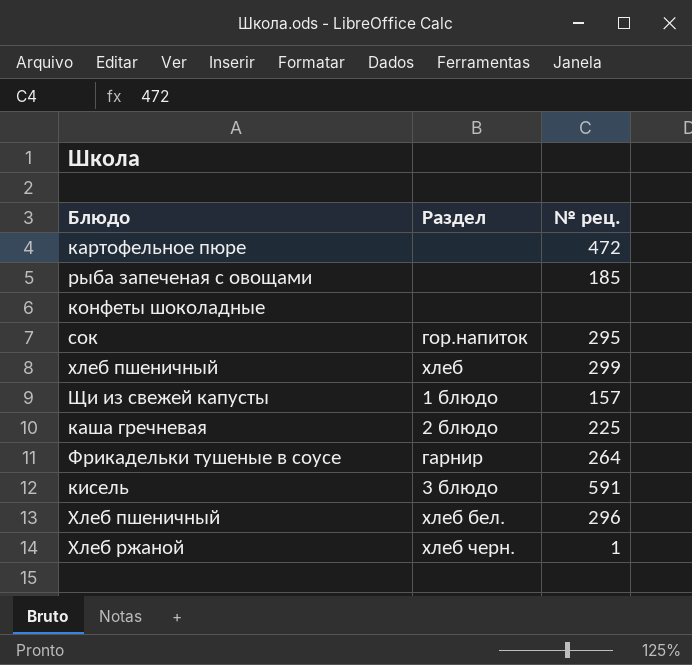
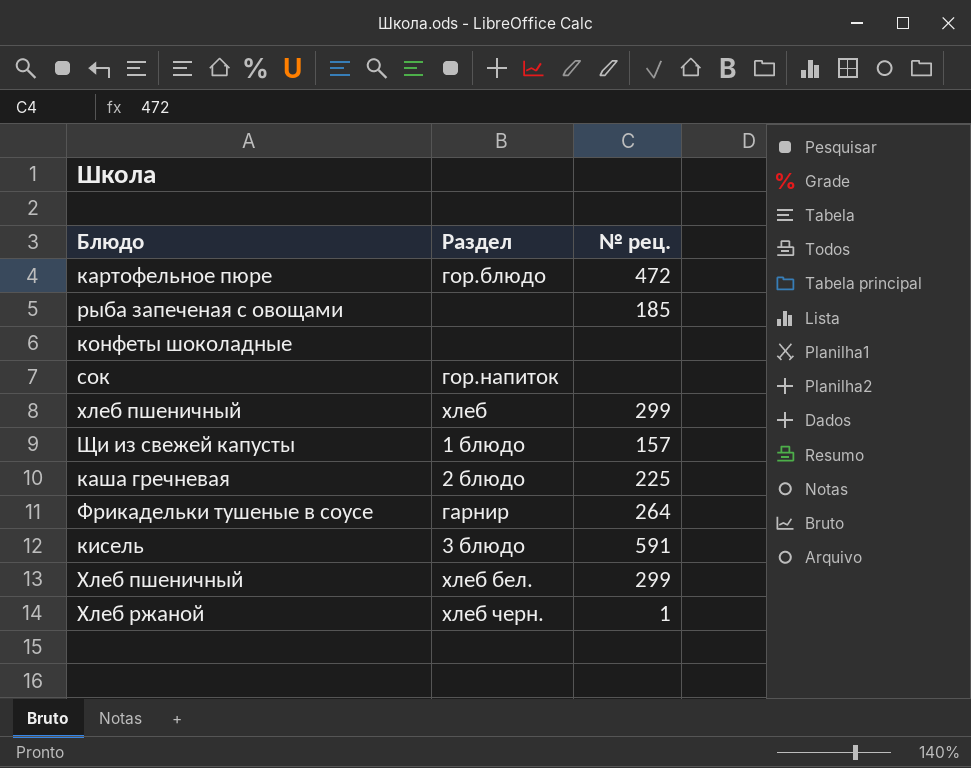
картофельное пюре | Раздел: none -> гор.блюдо
сок | № рец.: 295 -> none
Хлеб пшеничный | № рец.: 296 -> 299

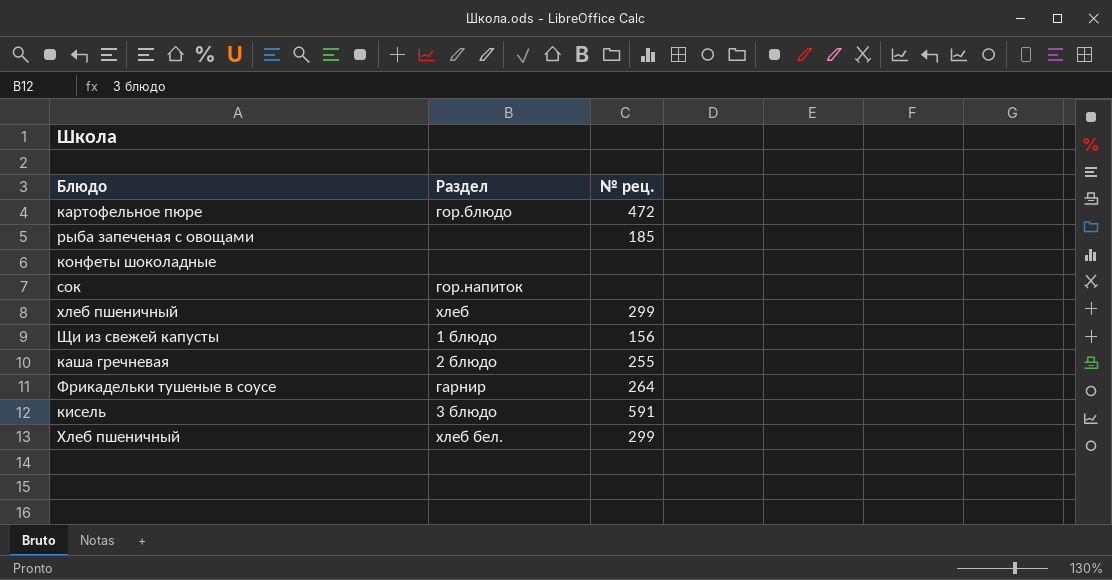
row Хлеб ржаной: хлеб черн. | 1 -> none
Щи из свежей капусты | № рец.: 157 -> 156
каша гречневая | № рец.: 225 -> 255

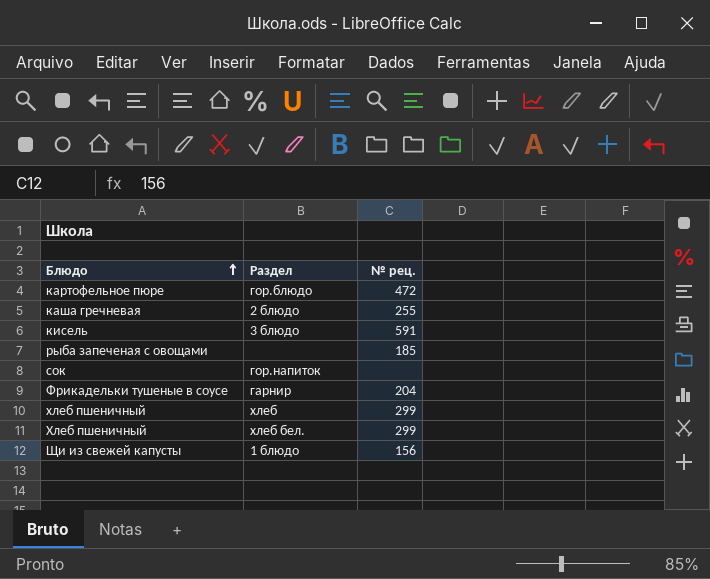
row order: none -> Блюдо ascending
row конфеты шоколадные: none | none -> none
Фрикадельки тушеные в соусе | № рец.: 264 -> 204

